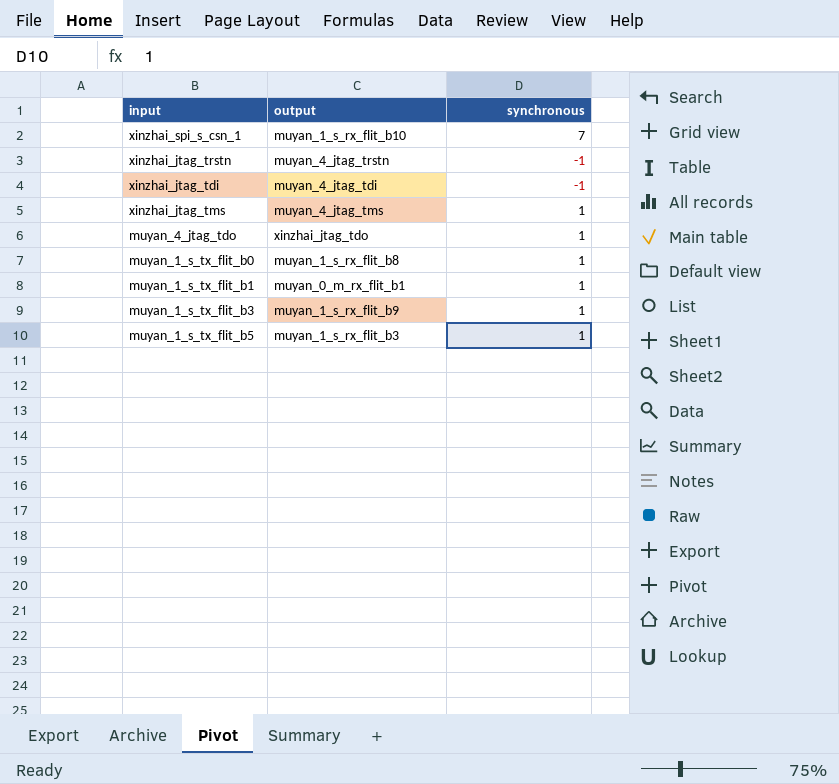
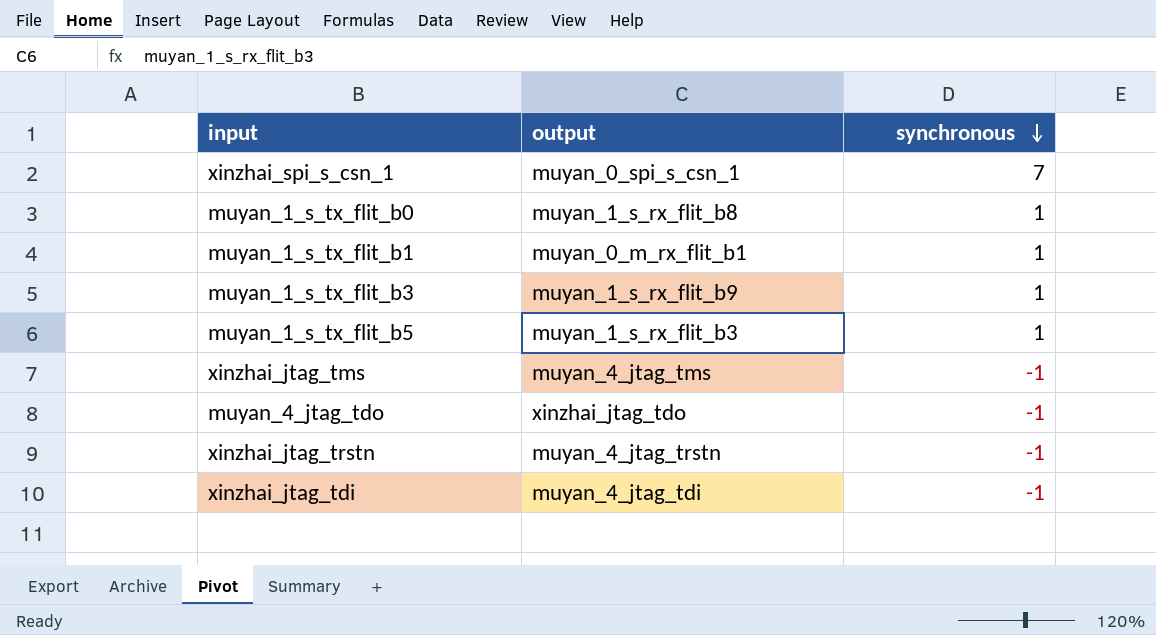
row order: none -> synchronous descending
xinzhai_spi_s_csn_1 | output: muyan_1_s_rx_flit_b10 -> muyan_0_spi_s_csn_1
xinzhai_jtag_tms | synchronous: 1 -> -1
muyan_4_jtag_tdo | synchronous: 1 -> -1

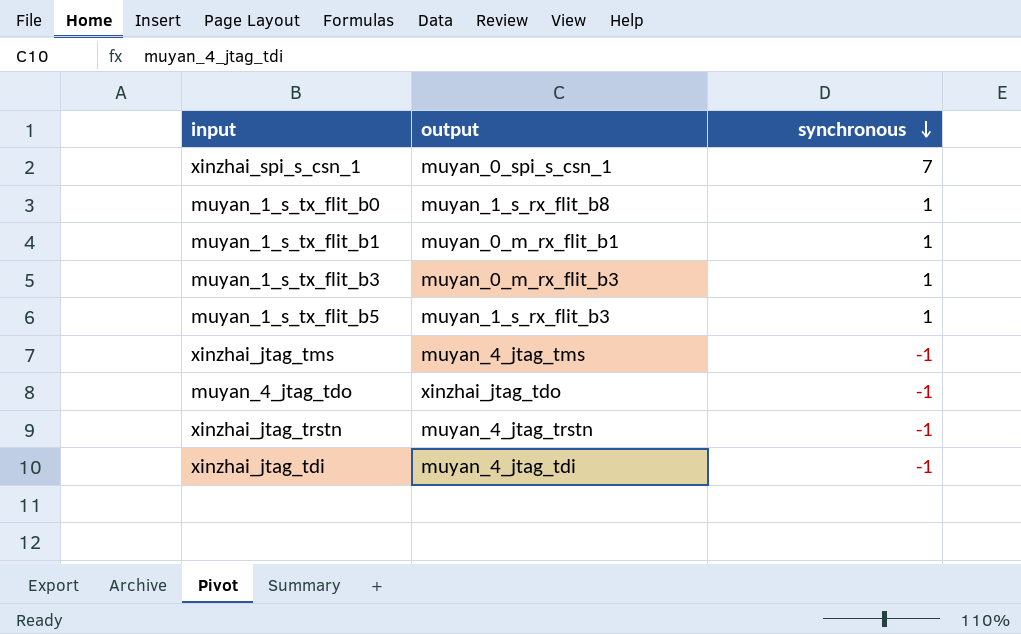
muyan_1_s_tx_flit_b3 | output: muyan_1_s_rx_flit_b9 -> muyan_0_m_rx_flit_b3

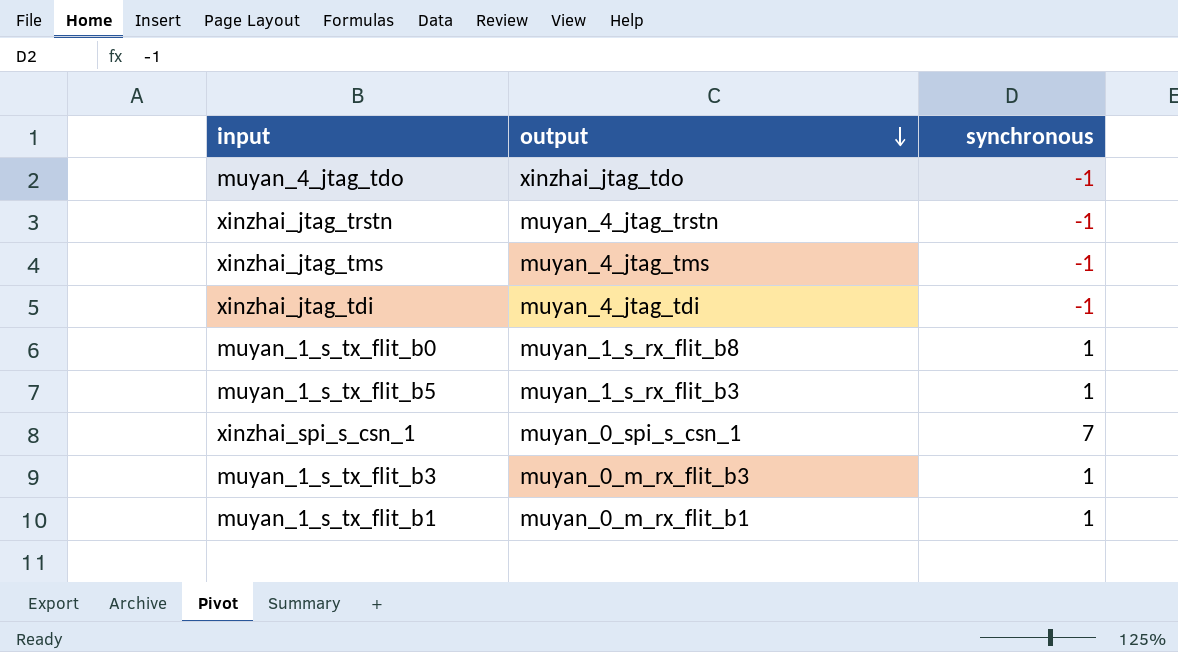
row order: synchronous descending -> output descending

